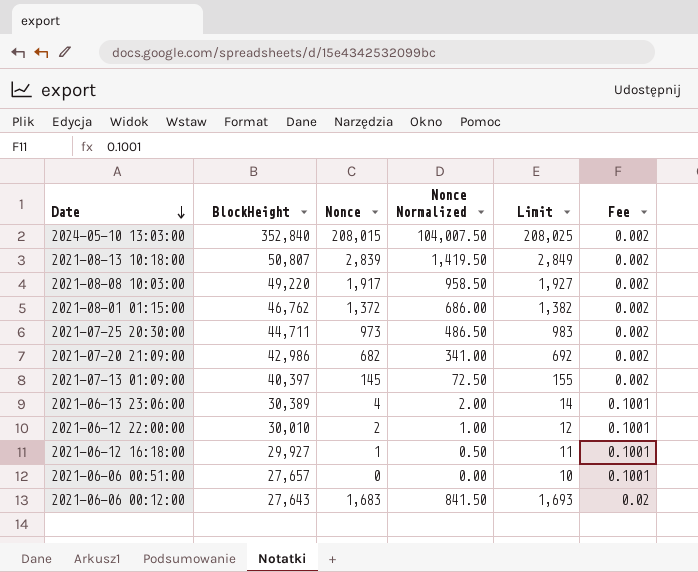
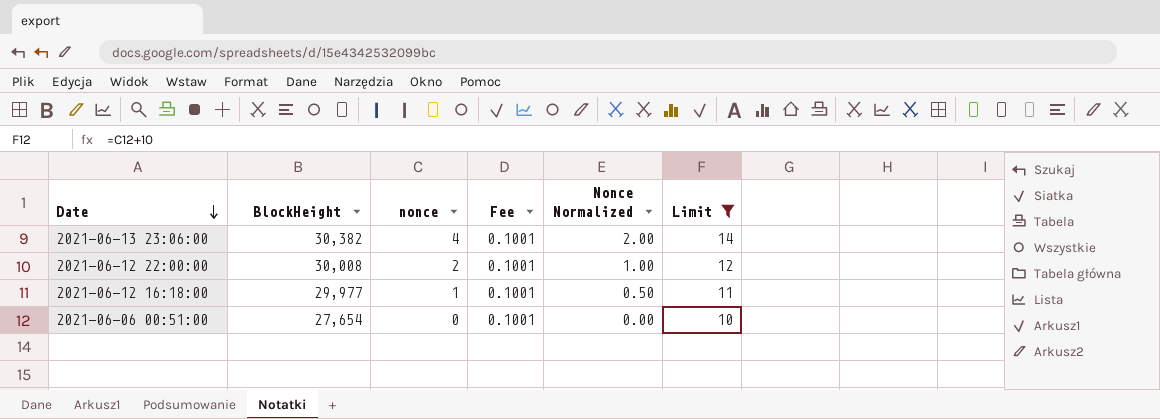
filter: none -> Limit <= 14
column name: Nonce -> nonce
column Fee | position: 6 -> 4
2021-06-13 23:06:00 | BlockHeight: 30,389 -> 30,382
2021-06-12 22:00:00 | BlockHeight: 30,010 -> 30,008
2021-06-12 16:18:00 | BlockHeight: 29,927 -> 29,977
2021-06-06 00:51:00 | BlockHeight: 27,657 -> 27,654

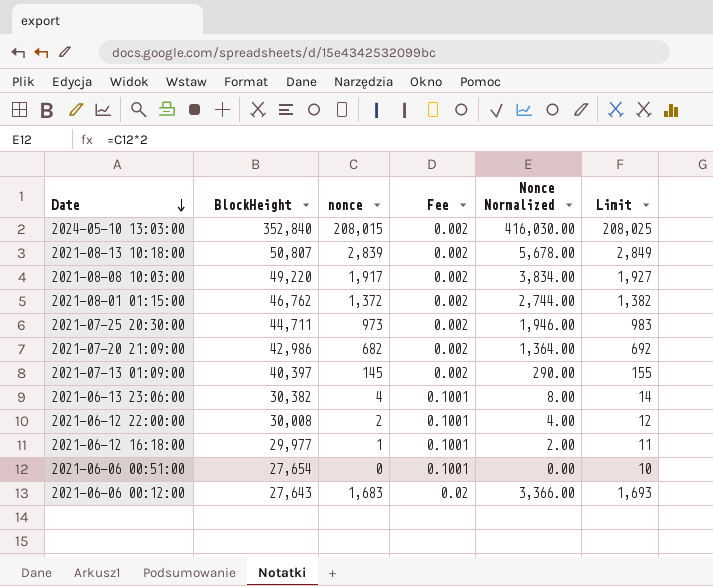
filter: Limit <= 14 -> none
column Nonce Normalized | formula: [nonce] * 0.5 -> [nonce] * 2

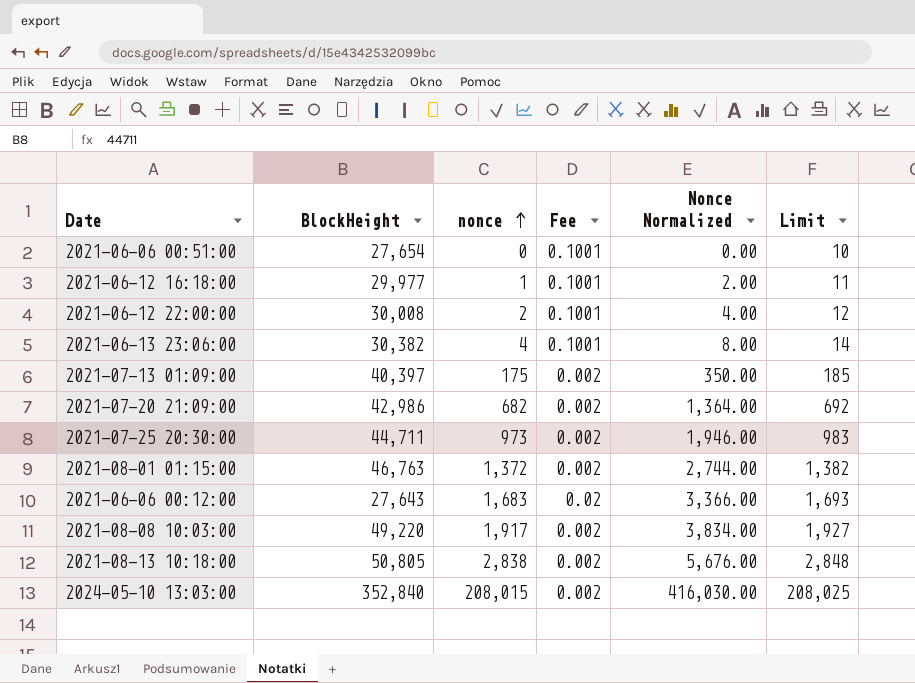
row order: Date descending -> nonce ascending
2021-07-13 01:09:00 | nonce: 145 -> 175
2021-07-13 01:09:00 | Nonce Normalized: 290.00 -> 350.00
2021-07-13 01:09:00 | Limit: 155 -> 185
2021-08-01 01:15:00 | BlockHeight: 46,762 -> 46,763
2021-08-13 10:18:00 | BlockHeight: 50,807 -> 50,805
2021-08-13 10:18:00 | nonce: 2,839 -> 2,838
2021-08-13 10:18:00 | Nonce Normalized: 5,678.00 -> 5,676.00
2021-08-13 10:18:00 | Limit: 2,849 -> 2,848

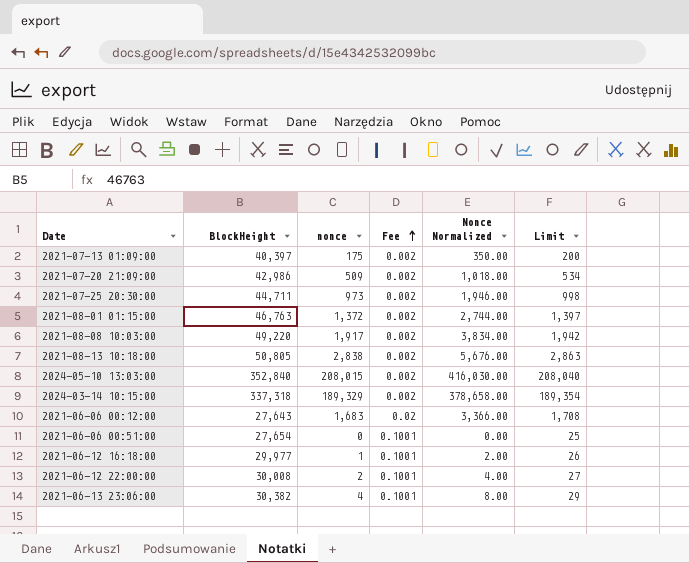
row order: nonce ascending -> Fee ascending
column Limit | formula: [nonce] + 10 -> [nonce] + 25
2021-07-20 21:09:00 | nonce: 682 -> 509
2021-07-20 21:09:00 | Nonce Normalized: 1,364.00 -> 1,018.00
row 2024-03-14 10:15:00: none -> 337,318 | 189,329 | 0.002 | 378,658.00 | 189,354

